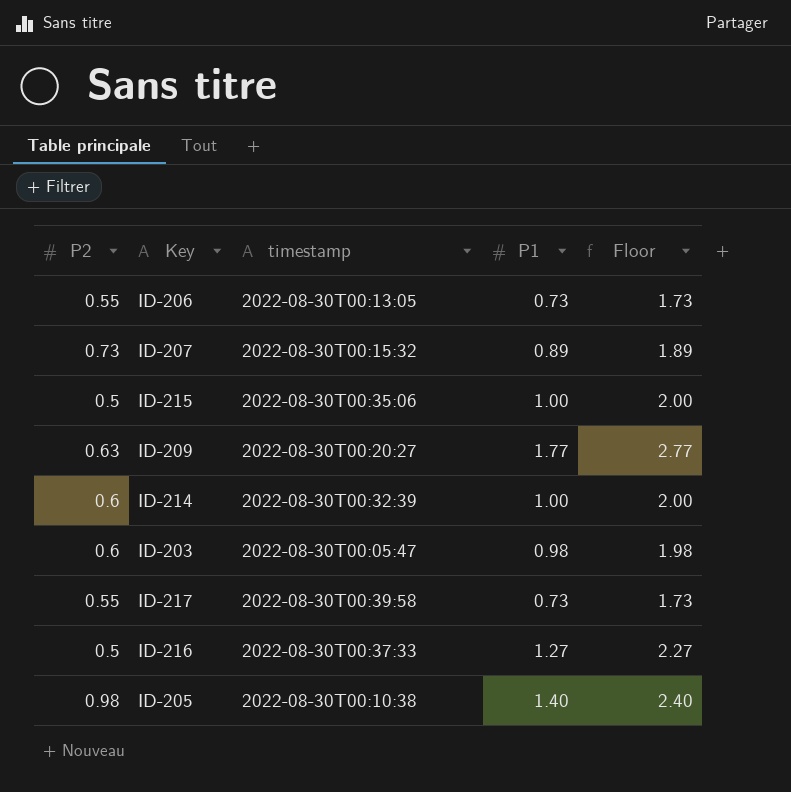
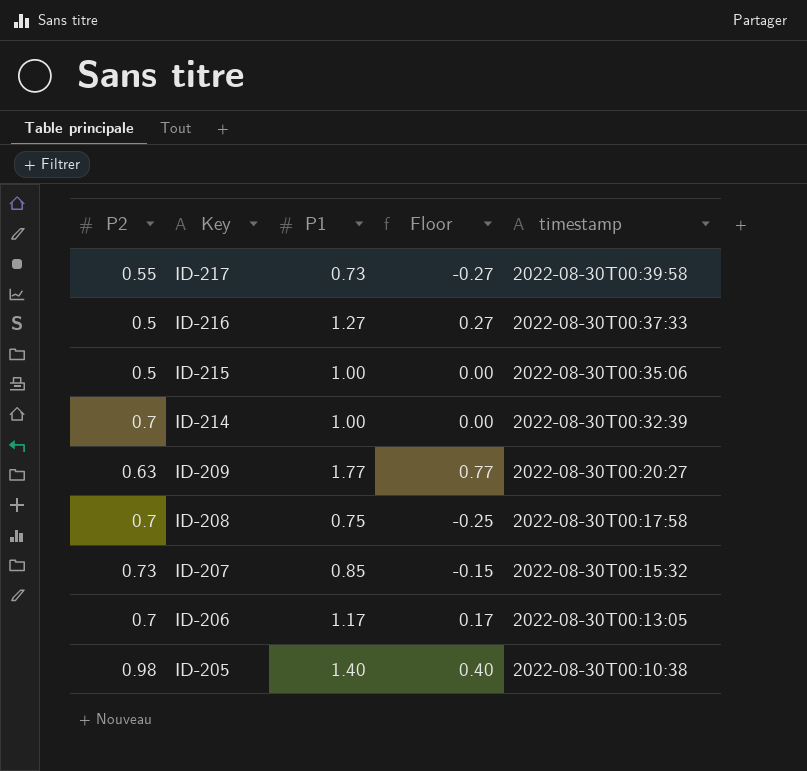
row order: none -> Key descending
column Floor | formula: [P1] + 1 -> [P1] - 1
column timestamp | position: 3 -> 5
row ID-203: 0.6 | 2022-08-30T00:05:47 | 0.98 | 1.98 -> none
ID-214 | P2: 0.6 -> 0.7
row ID-208: none -> 0.7 | 0.75 | -0.25 | 2022-08-30T00:17:58
ID-207 | P1: 0.89 -> 0.85
ID-206 | P2: 0.55 -> 0.7
ID-206 | P1: 0.73 -> 1.17

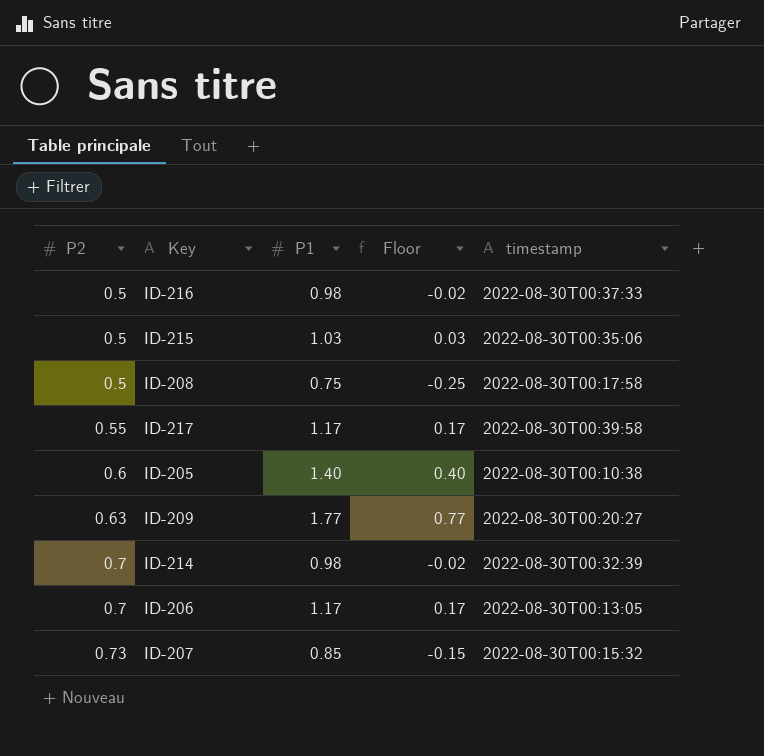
row order: Key descending -> P2 ascending
ID-216 | P1: 1.27 -> 0.98
ID-216 | Floor: 0.27 -> -0.02
ID-215 | P1: 1.00 -> 1.03
ID-215 | Floor: 0.00 -> 0.03
ID-208 | P2: 0.7 -> 0.5
ID-217 | P1: 0.73 -> 1.17
ID-217 | Floor: -0.27 -> 0.17
ID-205 | P2: 0.98 -> 0.6
ID-214 | P1: 1.00 -> 0.98
ID-214 | Floor: 0.00 -> -0.02

